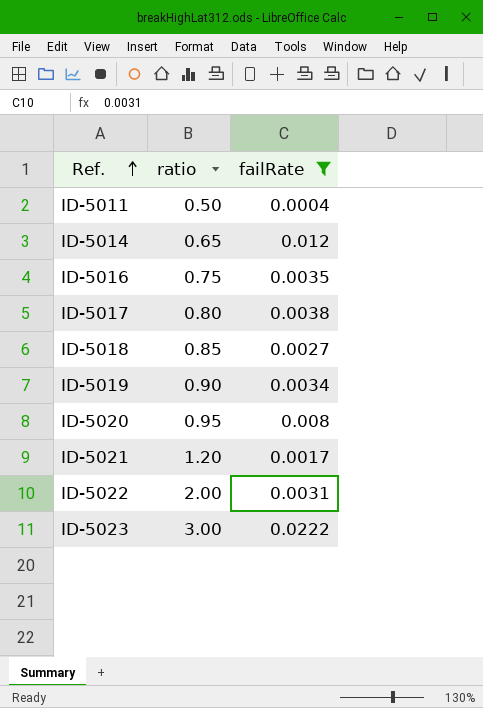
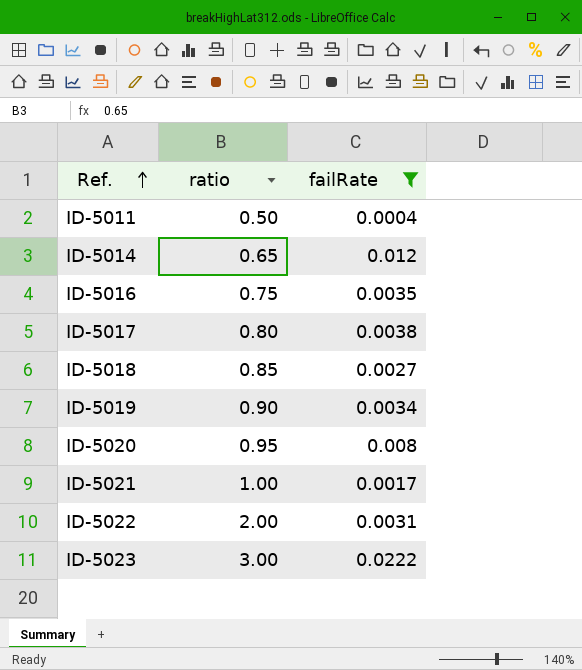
ID-5021 | ratio: 1.20 -> 1.00

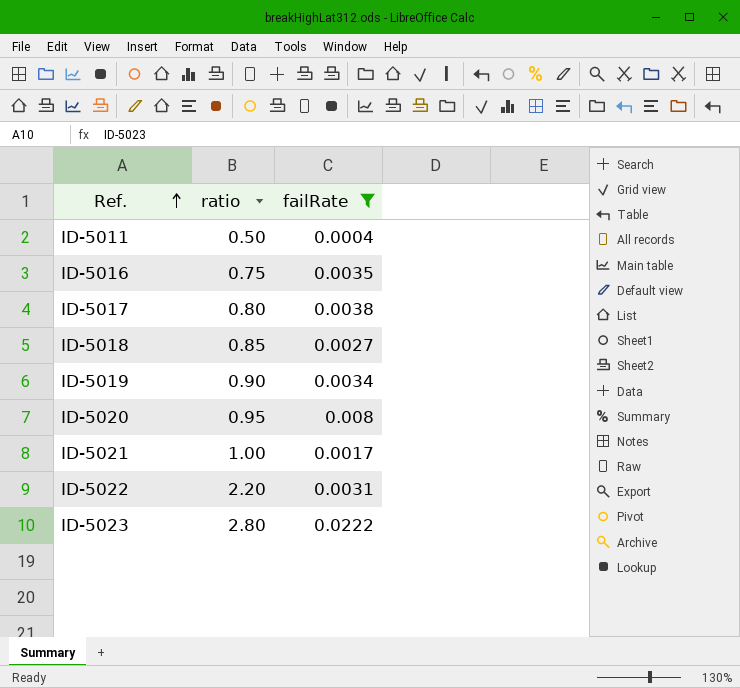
row ID-5014: 0.65 | 0.012 -> none
ID-5022 | ratio: 2.00 -> 2.20
ID-5023 | ratio: 3.00 -> 2.80

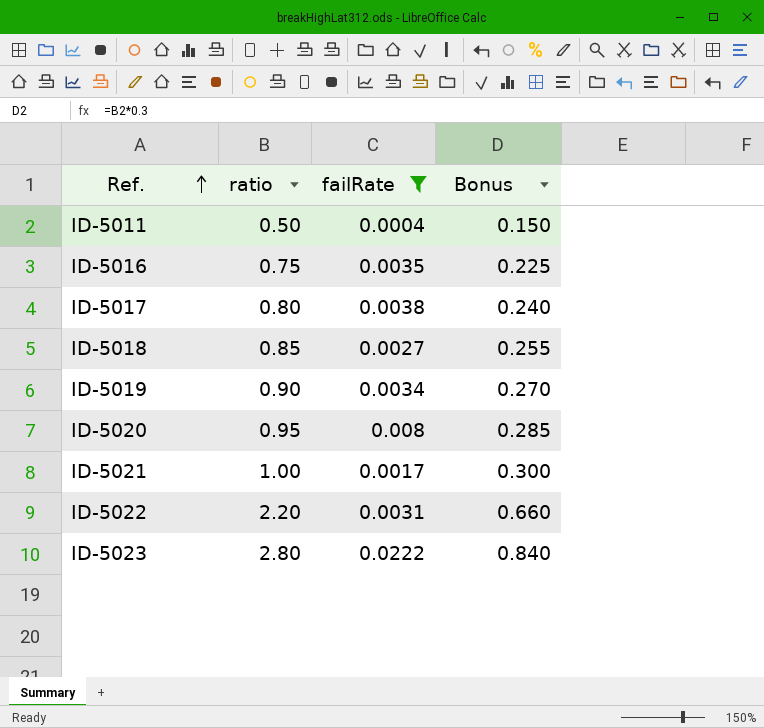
column Bonus | formula: none -> [ratio] * 0.3

